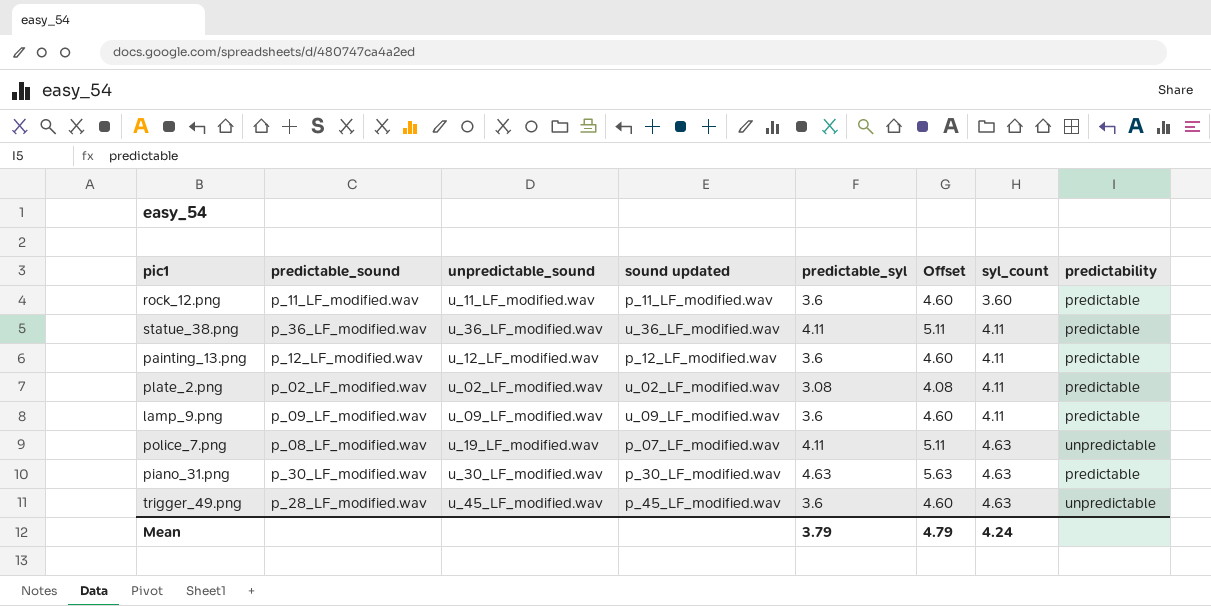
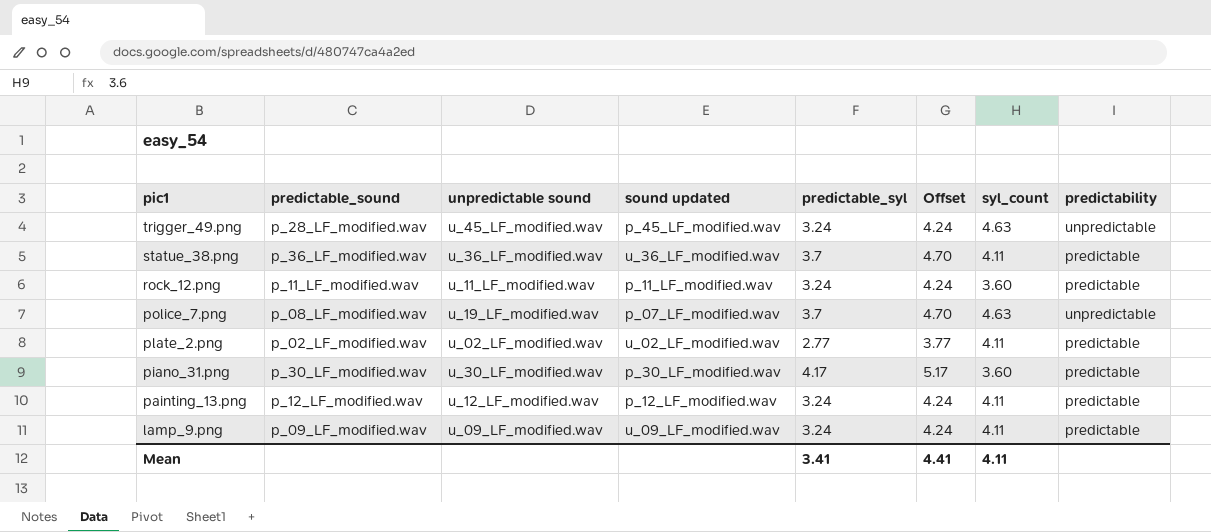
row order: syl_count ascending -> pic1 descending
column name: unpredictable_sound -> unpredictable sound
trigger_49.png | predictable_syl: 3.6 -> 3.24
trigger_49.png | Offset: 4.60 -> 4.24
statue_38.png | predictable_syl: 4.11 -> 3.7
statue_38.png | Offset: 5.11 -> 4.70
rock_12.png | predictable_syl: 3.6 -> 3.24
rock_12.png | Offset: 4.60 -> 4.24
police_7.png | predictable_syl: 4.11 -> 3.7
police_7.png | Offset: 5.11 -> 4.70
plate_2.png | predictable_syl: 3.08 -> 2.77
plate_2.png | Offset: 4.08 -> 3.77
piano_31.png | predictable_syl: 4.63 -> 4.17
piano_31.png | Offset: 5.63 -> 5.17
piano_31.png | syl_count: 4.63 -> 3.60
painting_13.png | predictable_syl: 3.6 -> 3.24
painting_13.png | Offset: 4.60 -> 4.24
lamp_9.png | predictable_syl: 3.6 -> 3.24
lamp_9.png | Offset: 4.60 -> 4.24
Mean | predictable_syl: 3.79 -> 3.41
Mean | Offset: 4.79 -> 4.41
Mean | syl_count: 4.24 -> 4.11

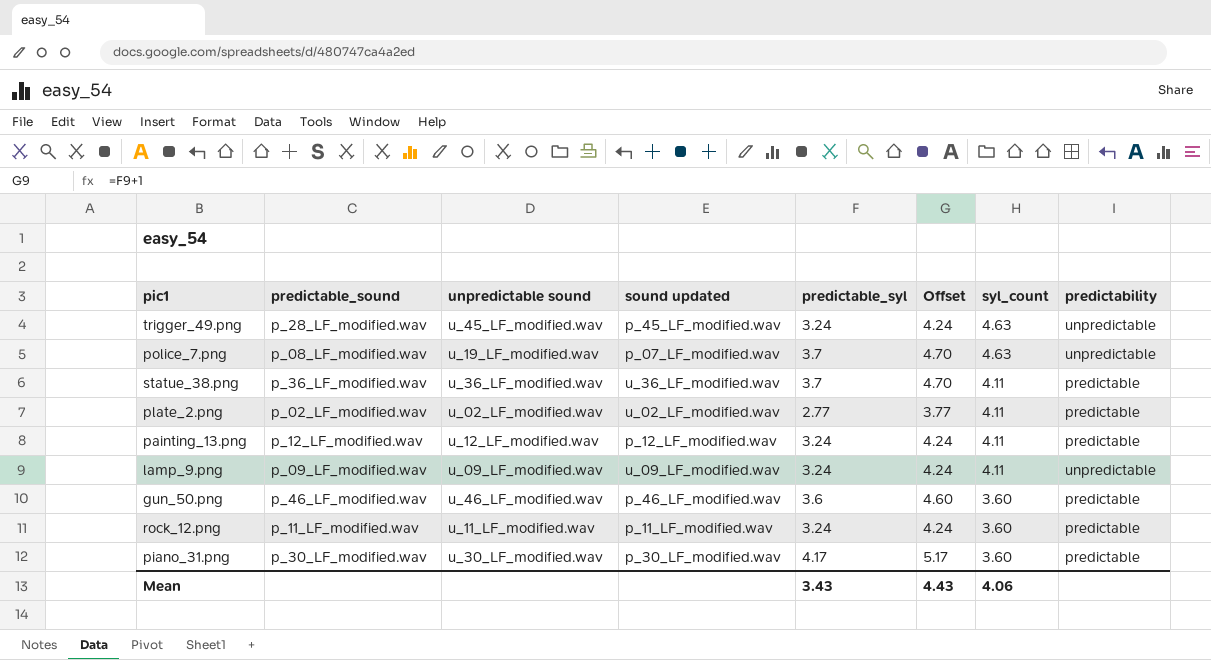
row order: pic1 descending -> syl_count descending
lamp_9.png | predictability: predictable -> unpredictable
row gun_50.png: none -> p_46_LF_modified.wav | u_46_LF_modified.wav | p_46_LF_modified.wav | 3.6 | 4.60 | 3.60 | predictable
Mean | predictable_syl: 3.41 -> 3.43
Mean | Offset: 4.41 -> 4.43
Mean | syl_count: 4.11 -> 4.06

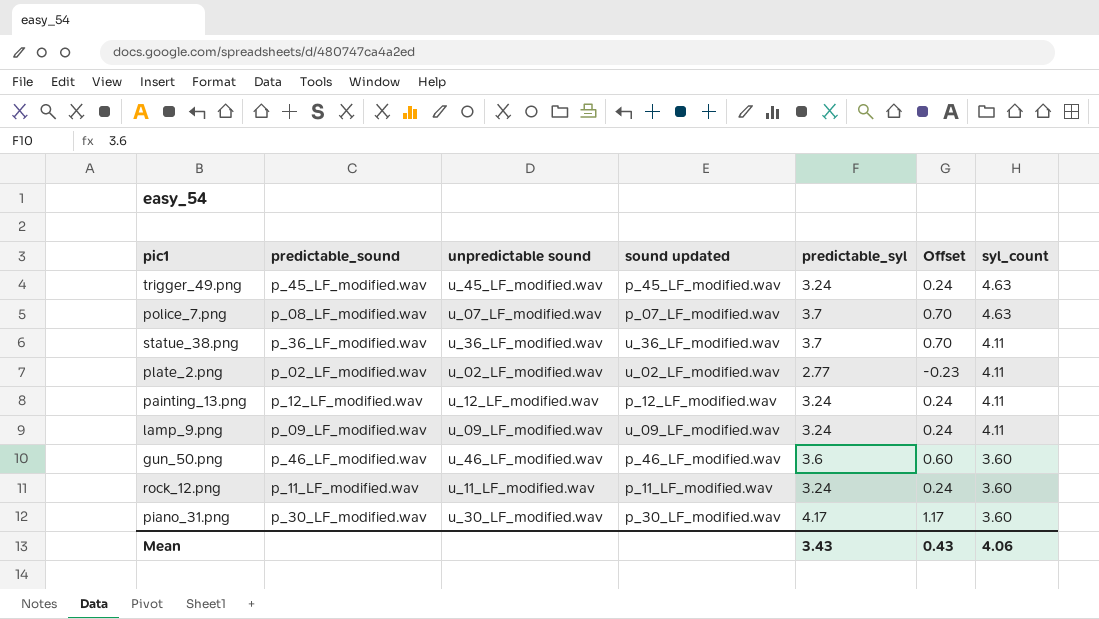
column predictability | position: 8 -> none
column Offset | formula: [predictable_syl] + 1 -> [predictable_syl] - 3
trigger_49.png | predictable_sound: p_28_LF_modified.wav -> p_45_LF_modified.wav
police_7.png | unpredictable sound: u_19_LF_modified.wav -> u_07_LF_modified.wav
Mean | Offset: 4.43 -> 0.43

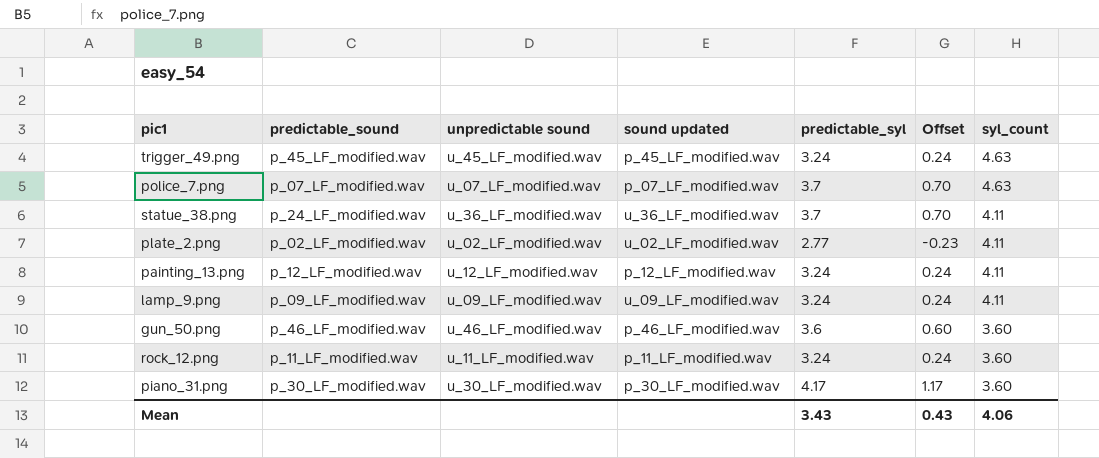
police_7.png | predictable_sound: p_08_LF_modified.wav -> p_07_LF_modified.wav
statue_38.png | predictable_sound: p_36_LF_modified.wav -> p_24_LF_modified.wav

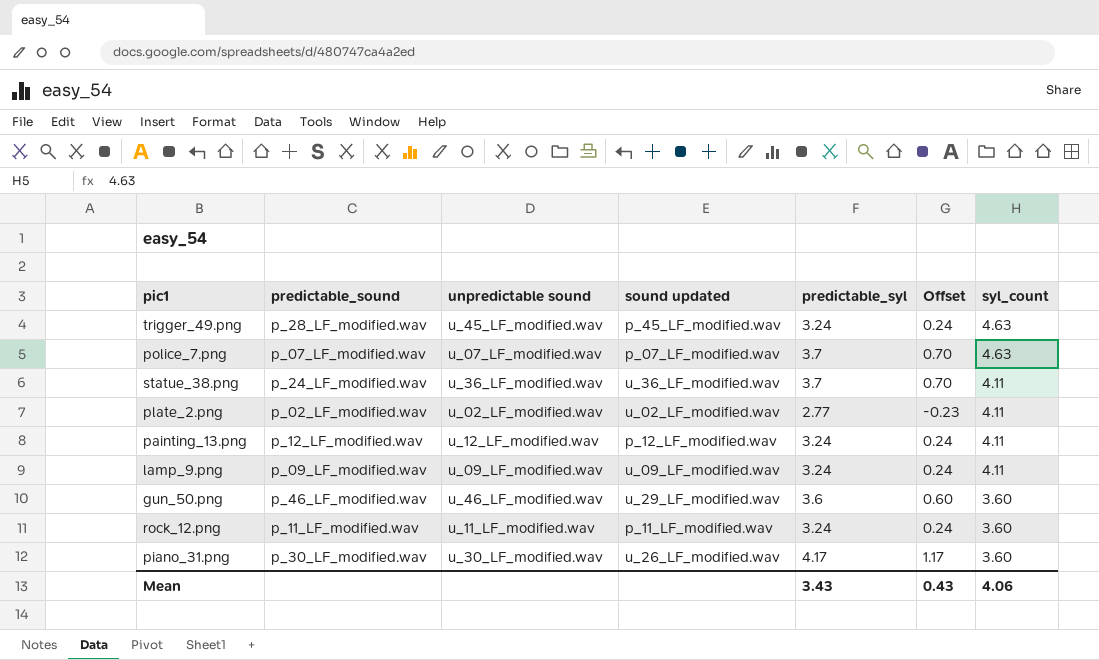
trigger_49.png | predictable_sound: p_45_LF_modified.wav -> p_28_LF_modified.wav
gun_50.png | sound updated: p_46_LF_modified.wav -> u_29_LF_modified.wav
piano_31.png | sound updated: p_30_LF_modified.wav -> u_26_LF_modified.wav

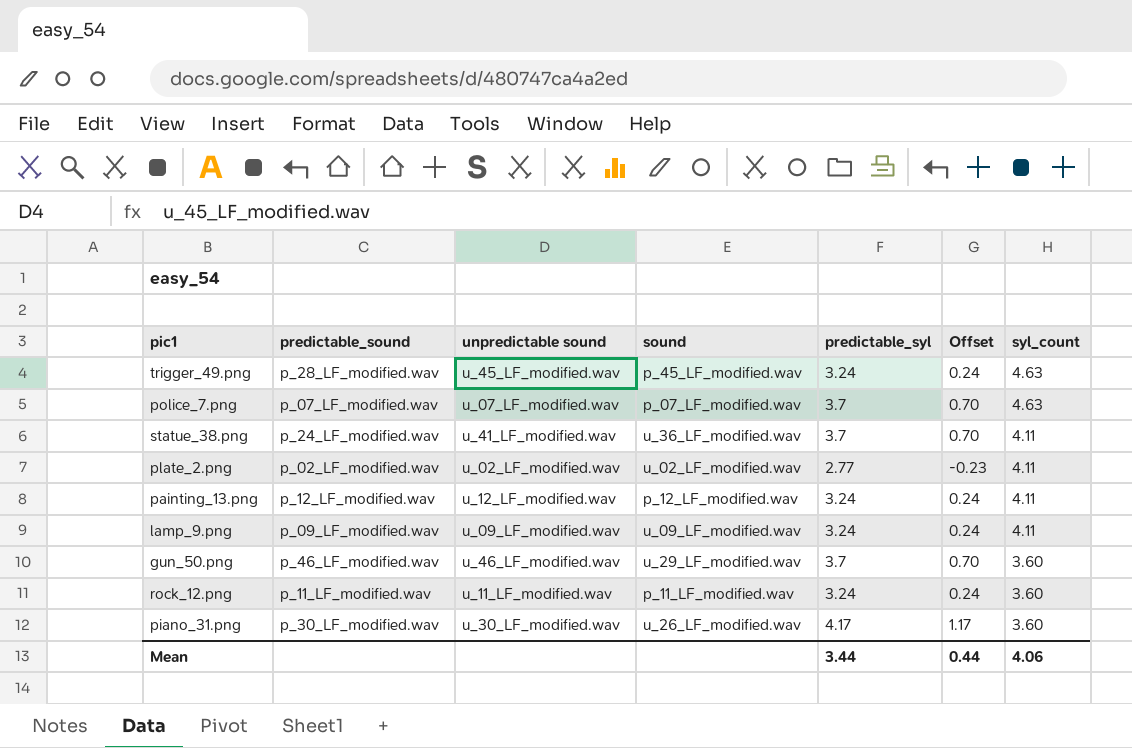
column name: sound updated -> sound
statue_38.png | unpredictable sound: u_36_LF_modified.wav -> u_41_LF_modified.wav
gun_50.png | predictable_syl: 3.6 -> 3.7
gun_50.png | Offset: 0.60 -> 0.70
Mean | predictable_syl: 3.43 -> 3.44
Mean | Offset: 0.43 -> 0.44

